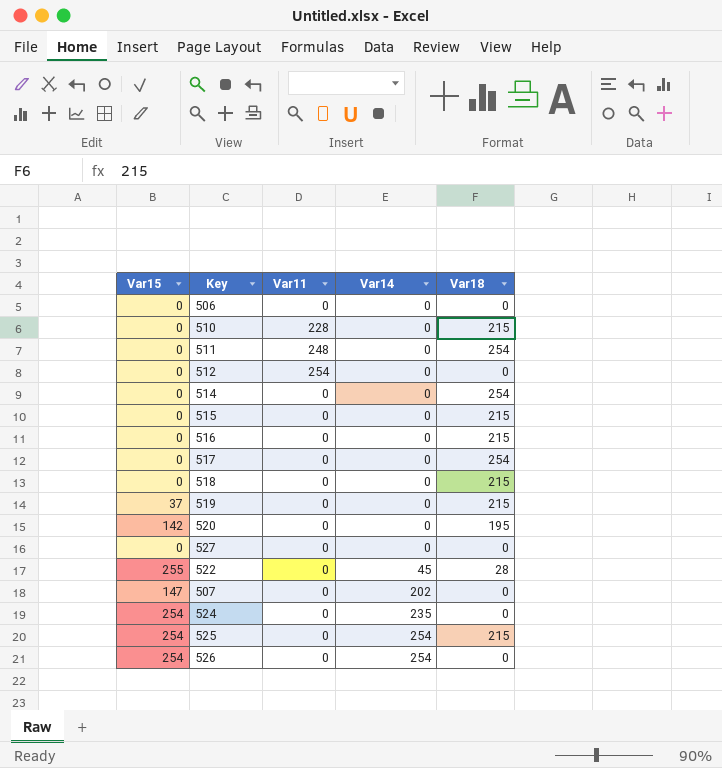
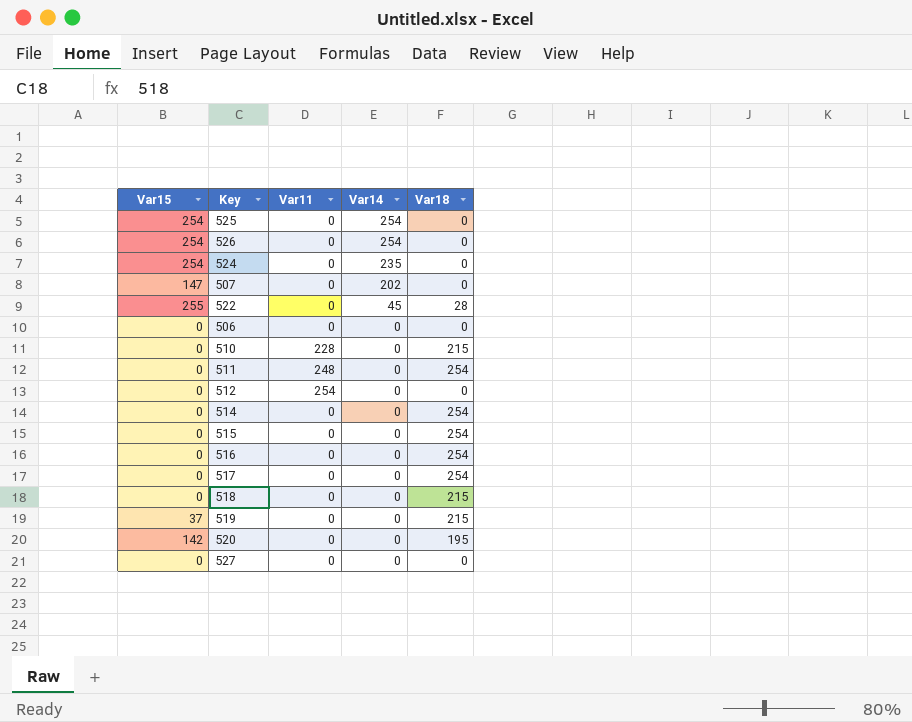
row order: Var14 ascending -> Var14 descending
525 | Var18: 215 -> 0
515 | Var18: 215 -> 254
516 | Var18: 215 -> 254

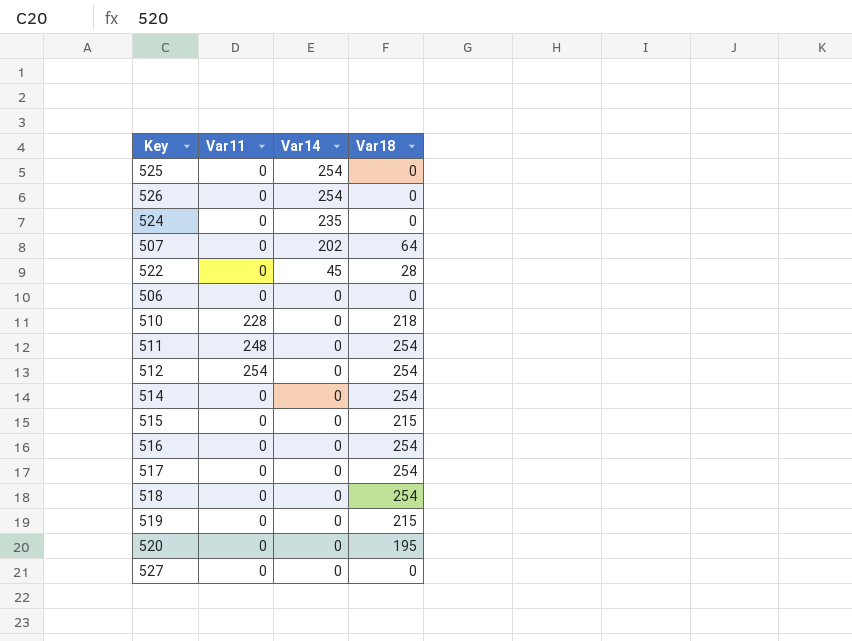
column Var15 | position: 1 -> none
507 | Var18: 0 -> 64
510 | Var18: 215 -> 218
512 | Var18: 0 -> 254
515 | Var18: 254 -> 215
518 | Var18: 215 -> 254

